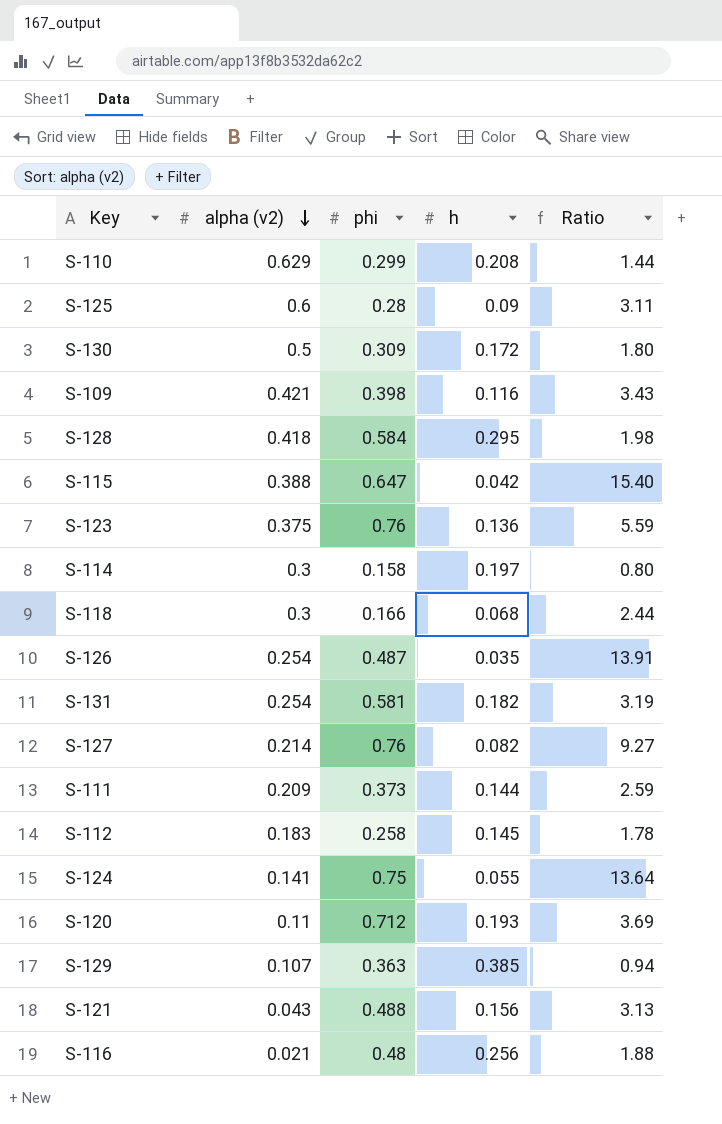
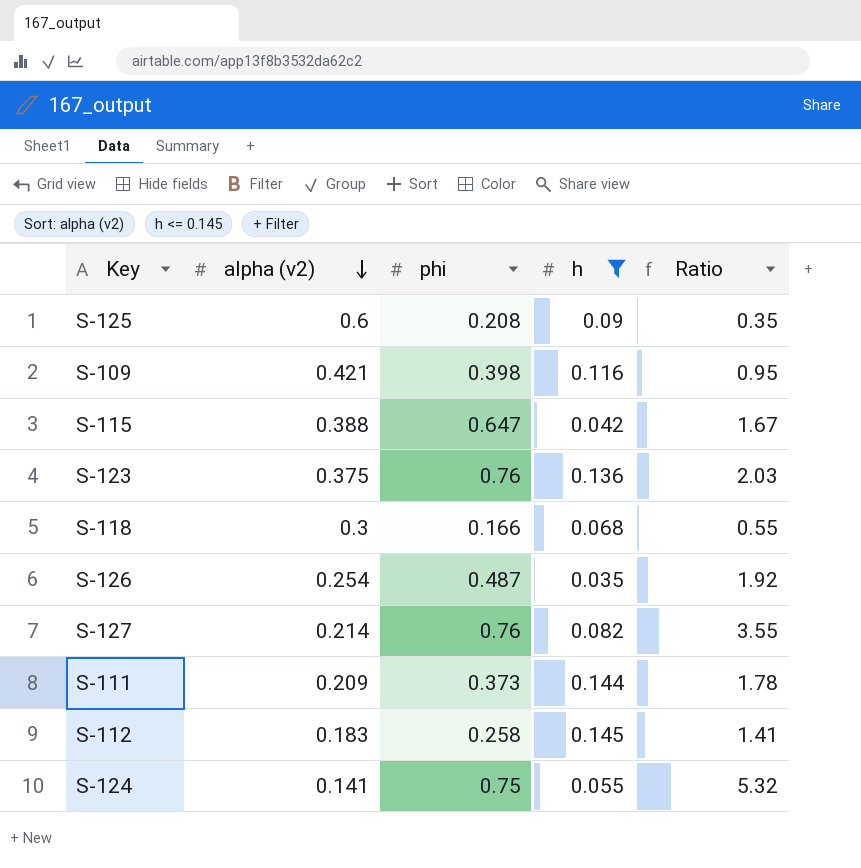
filter: none -> h <= 0.145
column Ratio | formula: [phi] / [h] -> [phi] / [alpha (v2)]
S-125 | phi: 0.28 -> 0.208

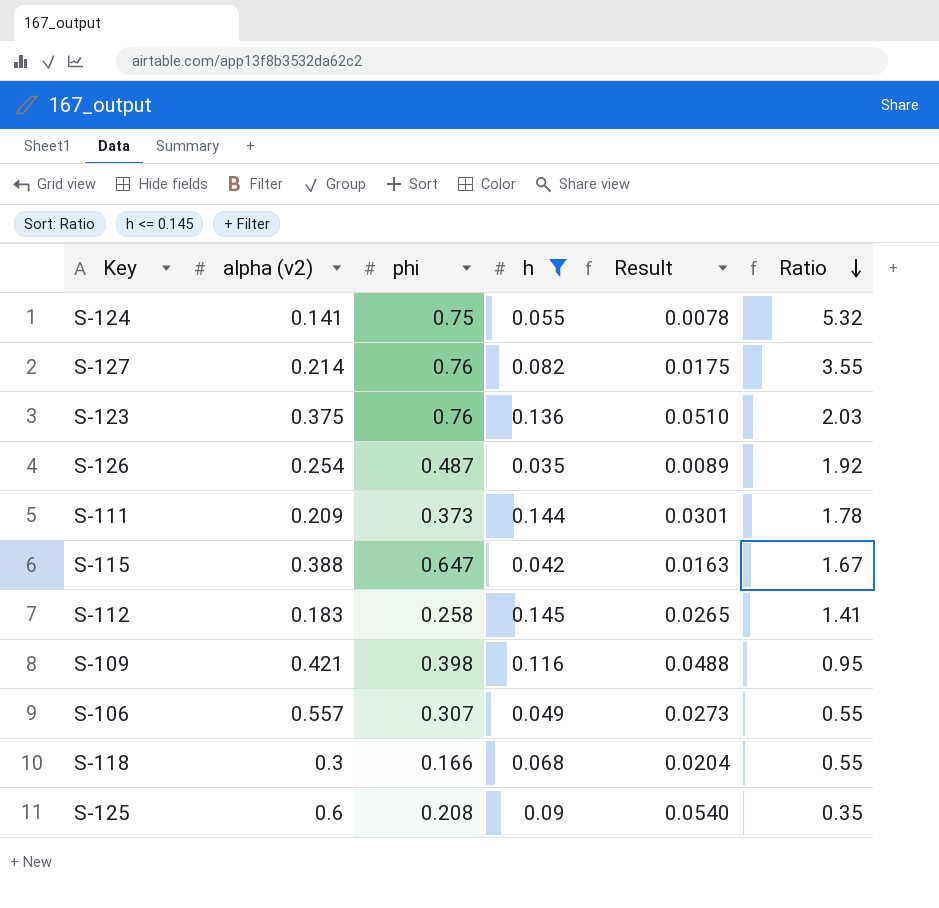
row order: alpha (v2) descending -> Ratio descending
column Result | formula: none -> [alpha (v2)] * [h]
row S-106: none -> 0.557 | 0.307 | 0.049 | 0.0273 | 0.55

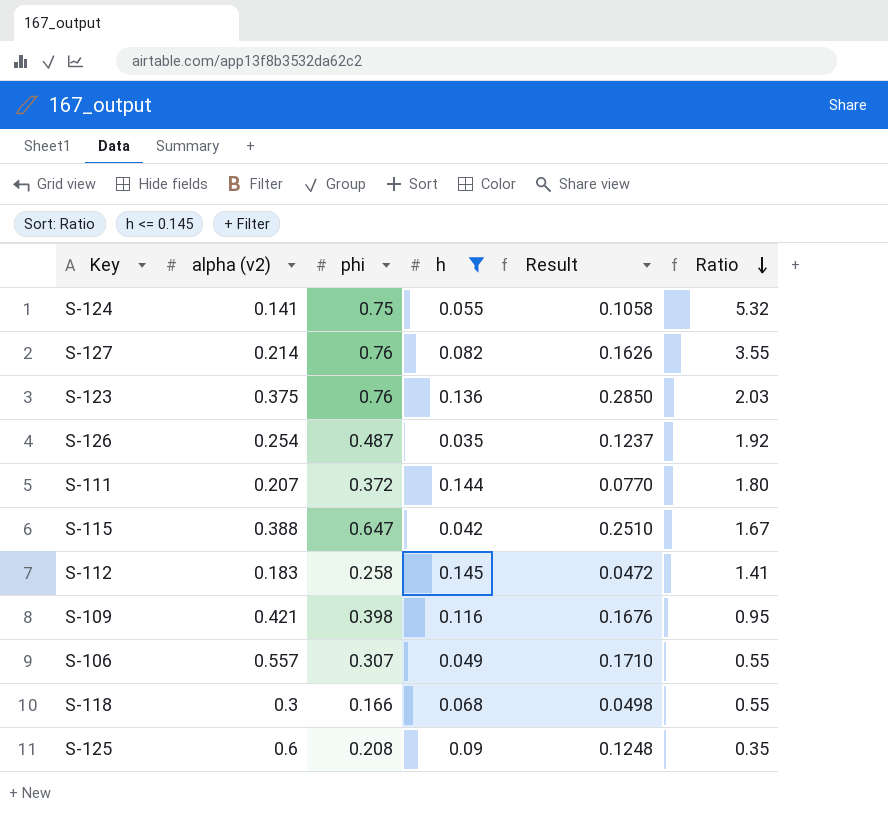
column Result | formula: [alpha (v2)] * [h] -> [alpha (v2)] * [phi]
S-111 | alpha (v2): 0.209 -> 0.207
S-111 | phi: 0.373 -> 0.372
S-111 | Ratio: 1.78 -> 1.80

